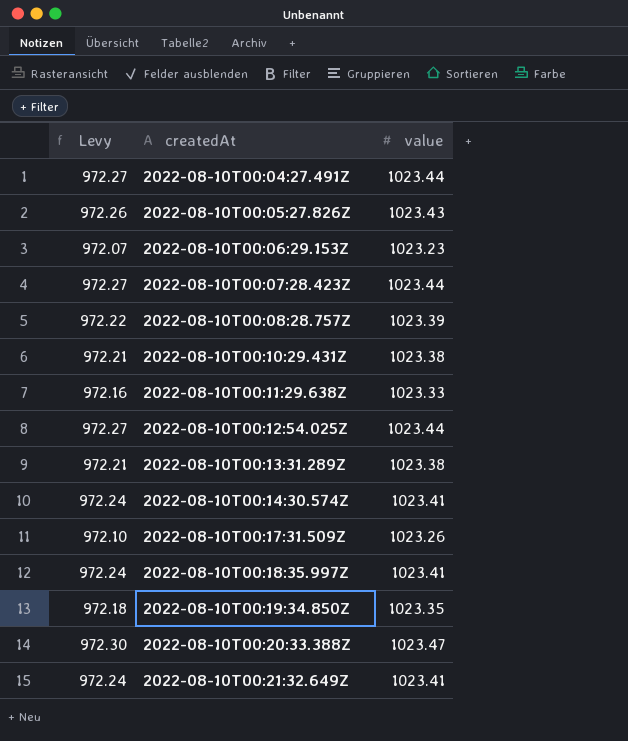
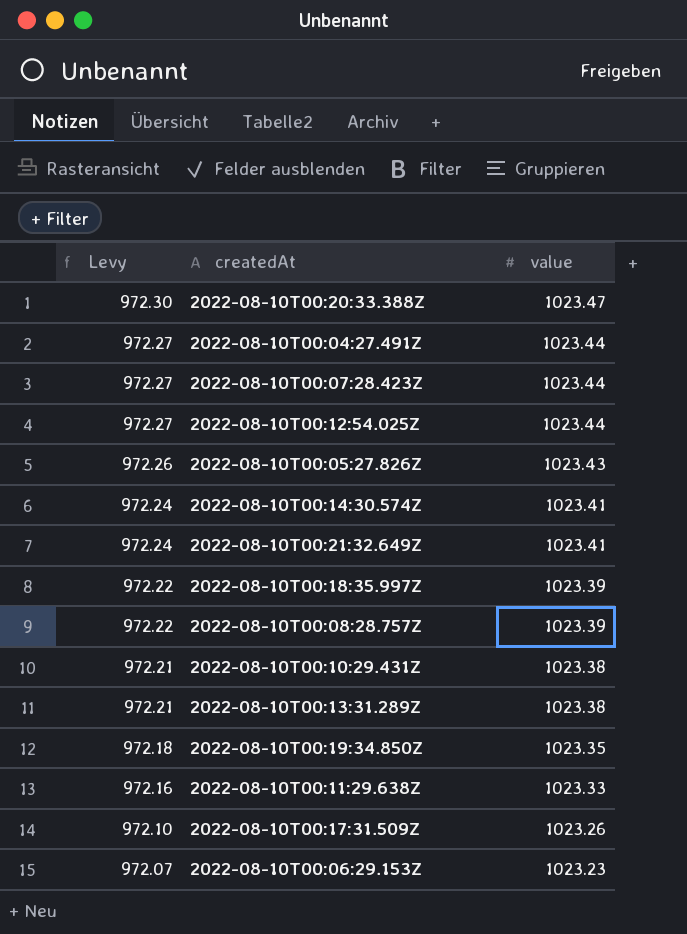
row order: createdAt ascending -> Levy descending
2022-08-10T00:18:35.997Z | Levy: 972.24 -> 972.22
2022-08-10T00:18:35.997Z | value: 1023.41 -> 1023.39

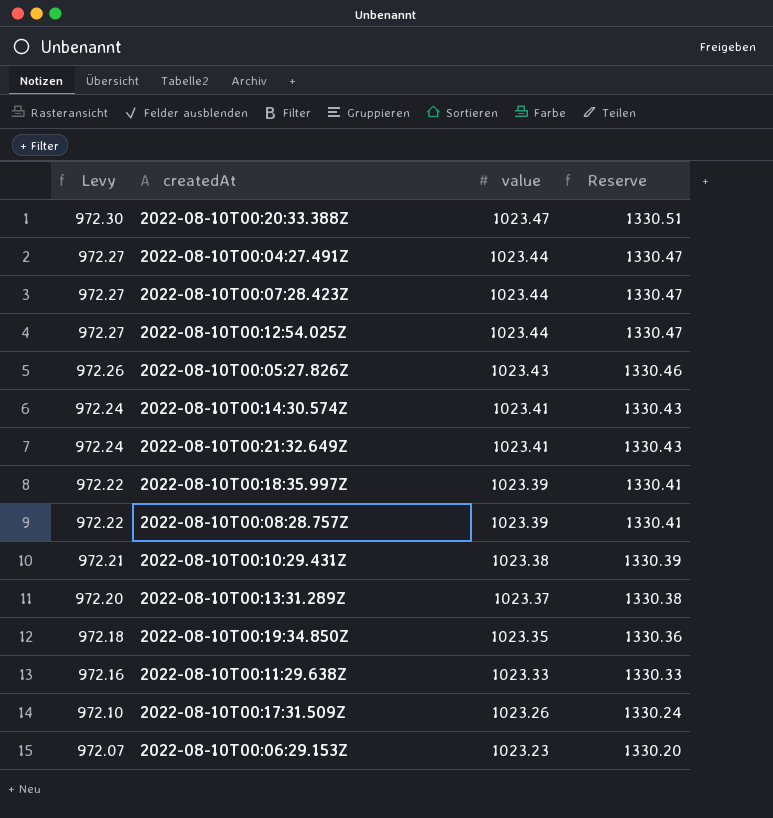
column Reserve | formula: none -> [value] * 1.3
2022-08-10T00:13:31.289Z | Levy: 972.21 -> 972.20
2022-08-10T00:13:31.289Z | value: 1023.38 -> 1023.37

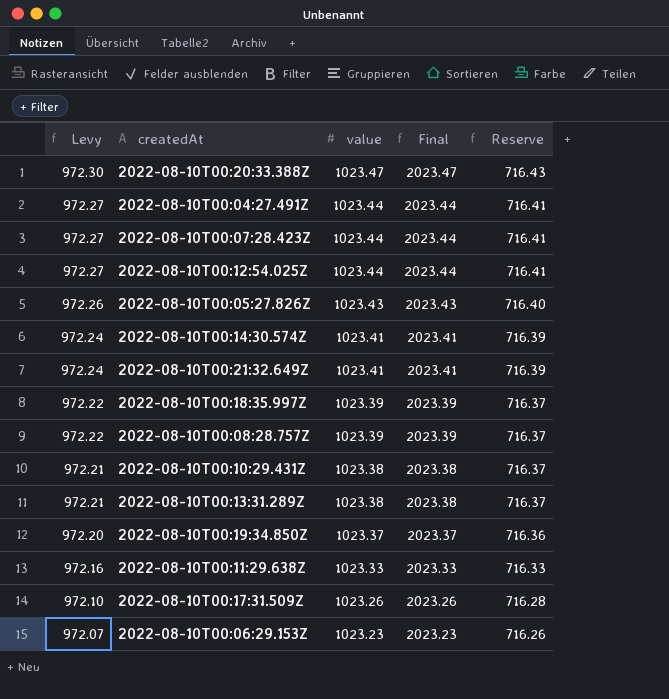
column Final | formula: none -> [value] + 1000
column Reserve | formula: [value] * 1.3 -> [value] * 0.7
2022-08-10T00:13:31.289Z | Levy: 972.20 -> 972.21
2022-08-10T00:13:31.289Z | value: 1023.37 -> 1023.38
2022-08-10T00:19:34.850Z | Levy: 972.18 -> 972.20
2022-08-10T00:19:34.850Z | value: 1023.35 -> 1023.37

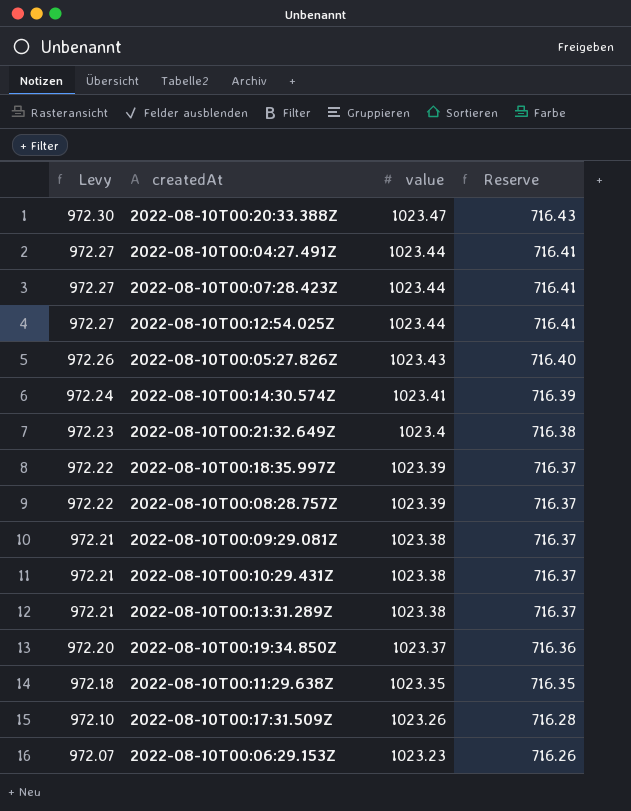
column Final | formula: [value] + 1000 -> none
2022-08-10T00:21:32.649Z | Levy: 972.24 -> 972.23
2022-08-10T00:21:32.649Z | value: 1023.41 -> 1023.4
2022-08-10T00:21:32.649Z | Reserve: 716.39 -> 716.38
row 2022-08-10T00:09:29.081Z: none -> 972.21 | 1023.38 | 716.37
2022-08-10T00:11:29.638Z | Levy: 972.16 -> 972.18
2022-08-10T00:11:29.638Z | value: 1023.33 -> 1023.35
2022-08-10T00:11:29.638Z | Reserve: 716.33 -> 716.35

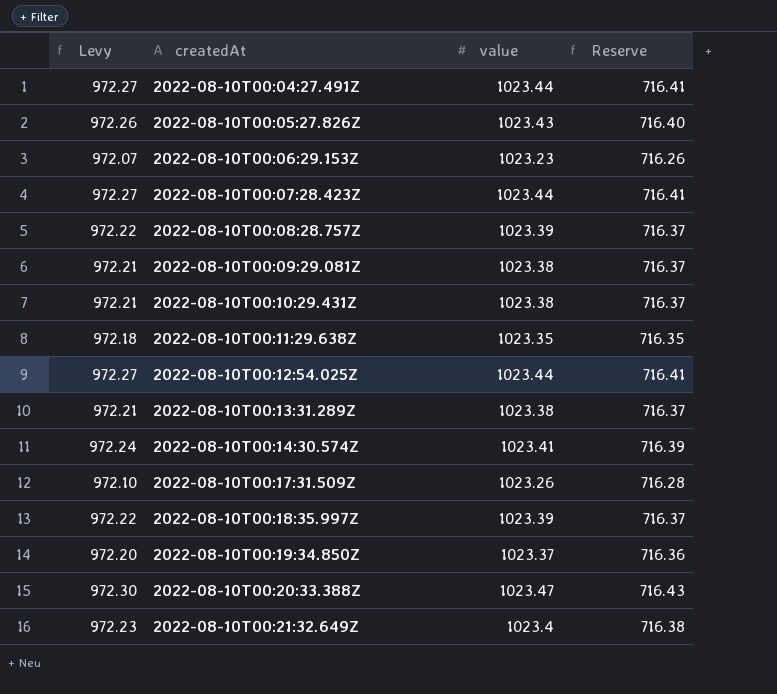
row order: Levy descending -> createdAt ascending

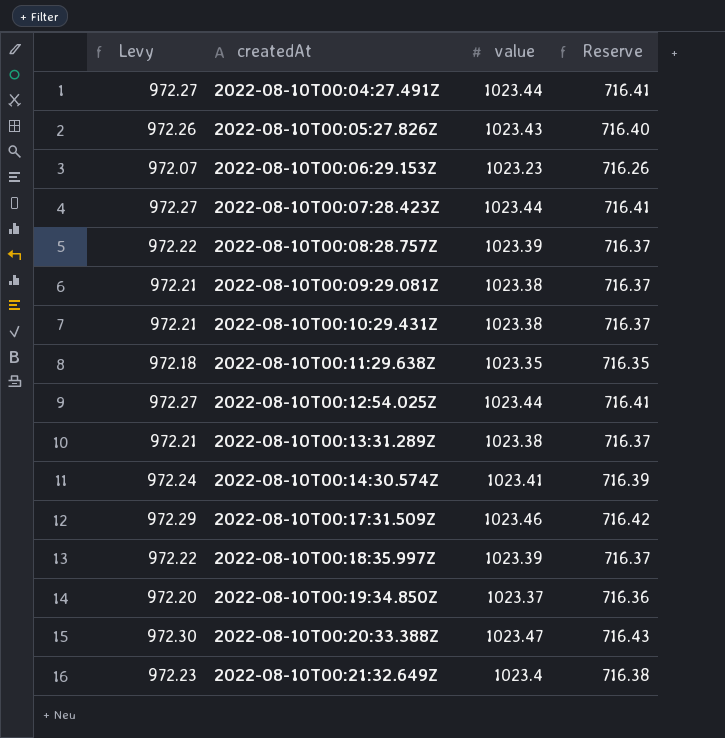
2022-08-10T00:17:31.509Z | Levy: 972.10 -> 972.29
2022-08-10T00:17:31.509Z | value: 1023.26 -> 1023.46
2022-08-10T00:17:31.509Z | Reserve: 716.28 -> 716.42

